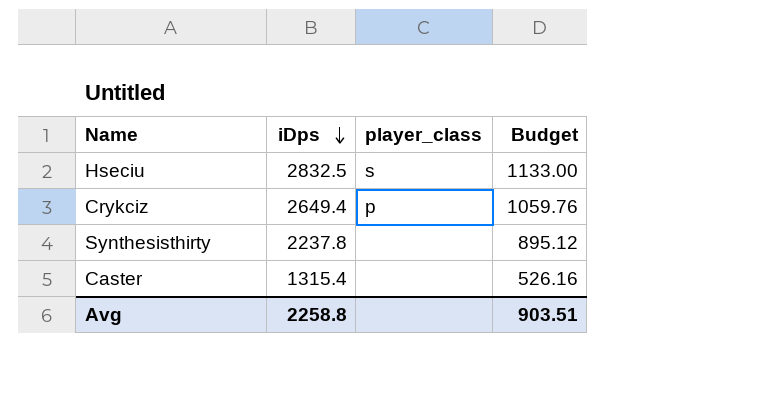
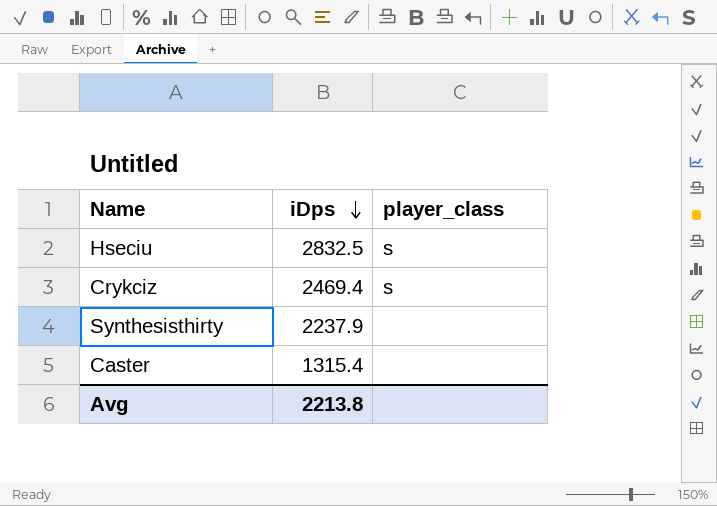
column Budget | formula: [iDps] * 0.4 -> none
Crykciz | iDps: 2649.4 -> 2469.4
Crykciz | player_class: p -> s
Synthesisthirty | iDps: 2237.8 -> 2237.9
Avg | iDps: 2258.8 -> 2213.8

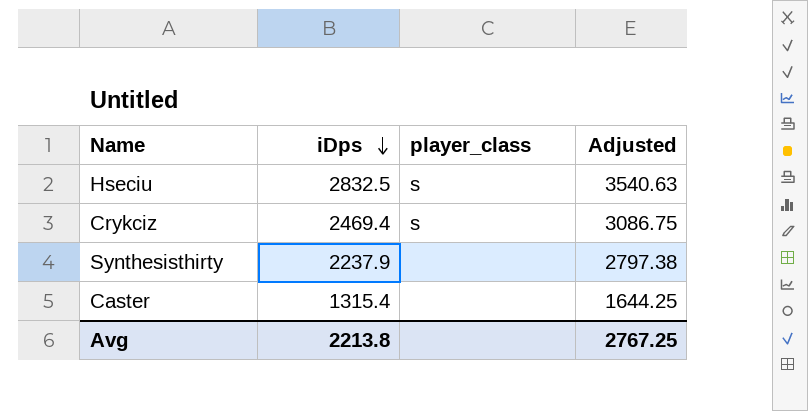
column Adjusted | formula: none -> [iDps] * 1.25

